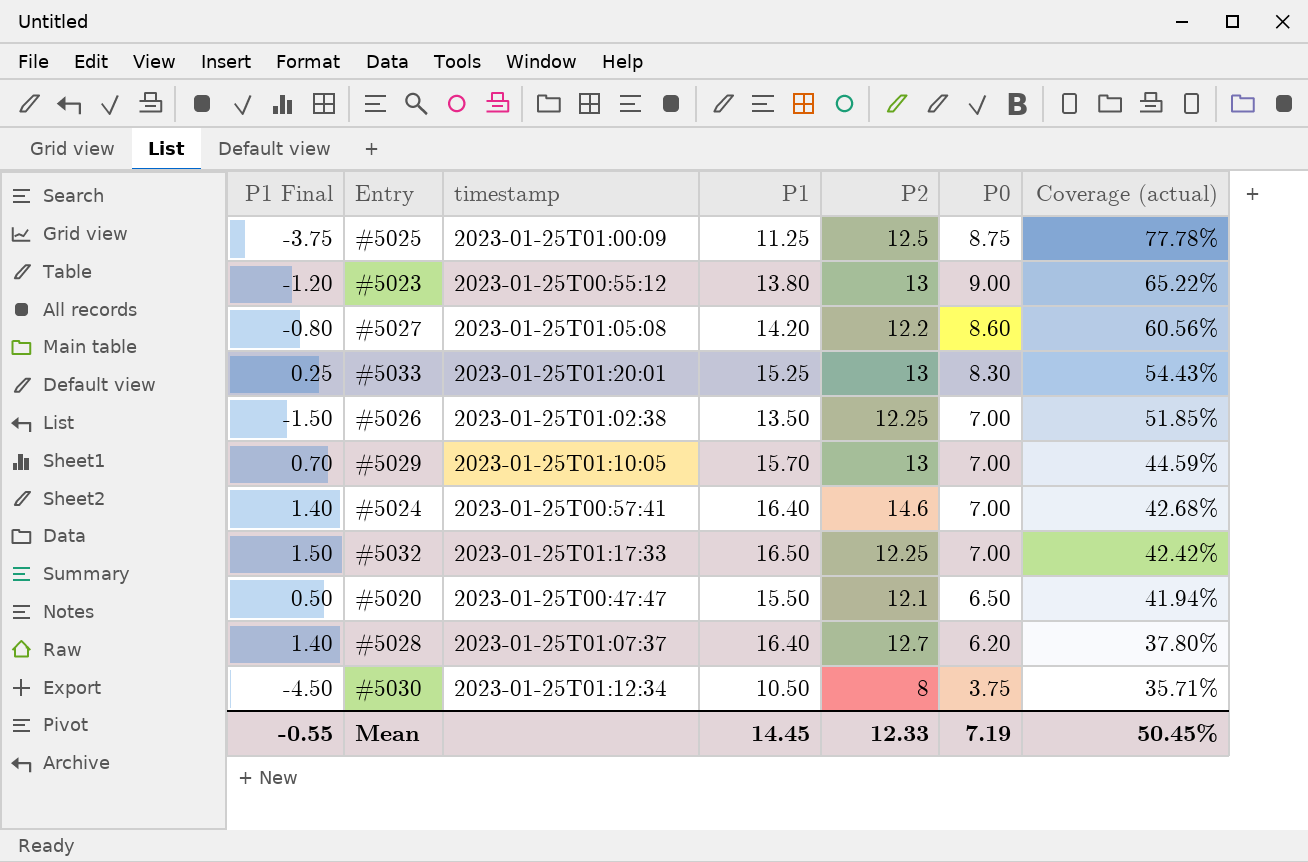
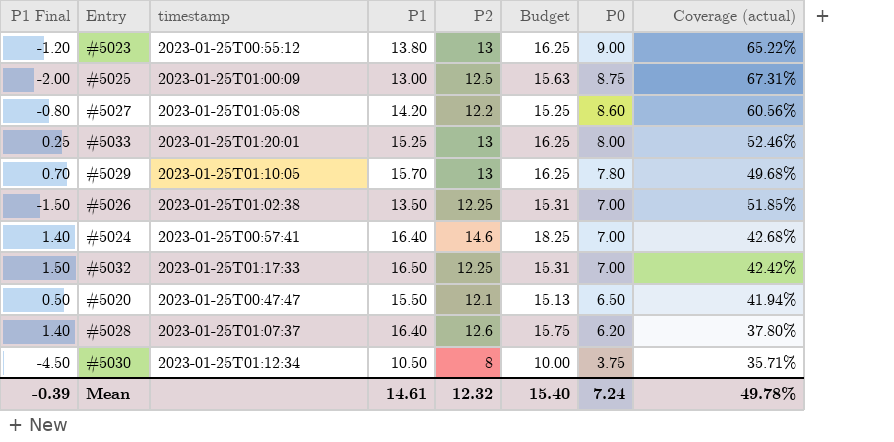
row order: Coverage (actual) descending -> P0 descending
column Budget | formula: none -> [P2] * 1.25
#5025 | P1 Final: -3.75 -> -2.00
#5025 | P1: 11.25 -> 13.00
#5025 | Coverage (actual): 77.78% -> 67.31%
#5033 | P0: 8.30 -> 8.00
#5033 | Coverage (actual): 54.43% -> 52.46%
#5029 | P0: 7.00 -> 7.80
#5029 | Coverage (actual): 44.59% -> 49.68%
#5028 | P2: 12.7 -> 12.6
Mean | P1 Final: -0.55 -> -0.39
Mean | P1: 14.45 -> 14.61
Mean | P2: 12.33 -> 12.32
Mean | P0: 7.19 -> 7.24
Mean | Coverage (actual): 50.45% -> 49.78%

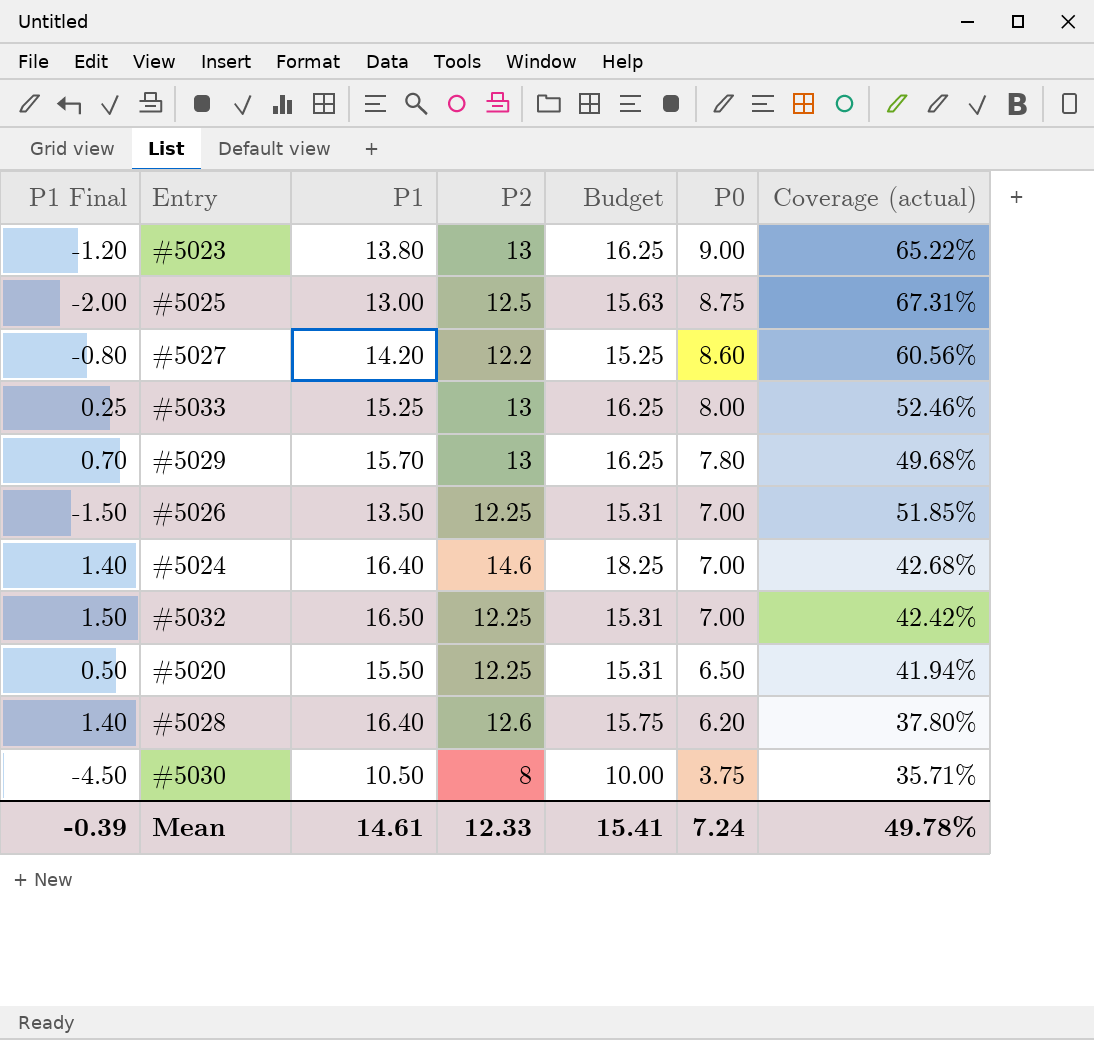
column timestamp | position: 3 -> none
#5020 | P2: 12.1 -> 12.25
#5020 | Budget: 15.13 -> 15.31
Mean | P2: 12.32 -> 12.33
Mean | Budget: 15.40 -> 15.41

